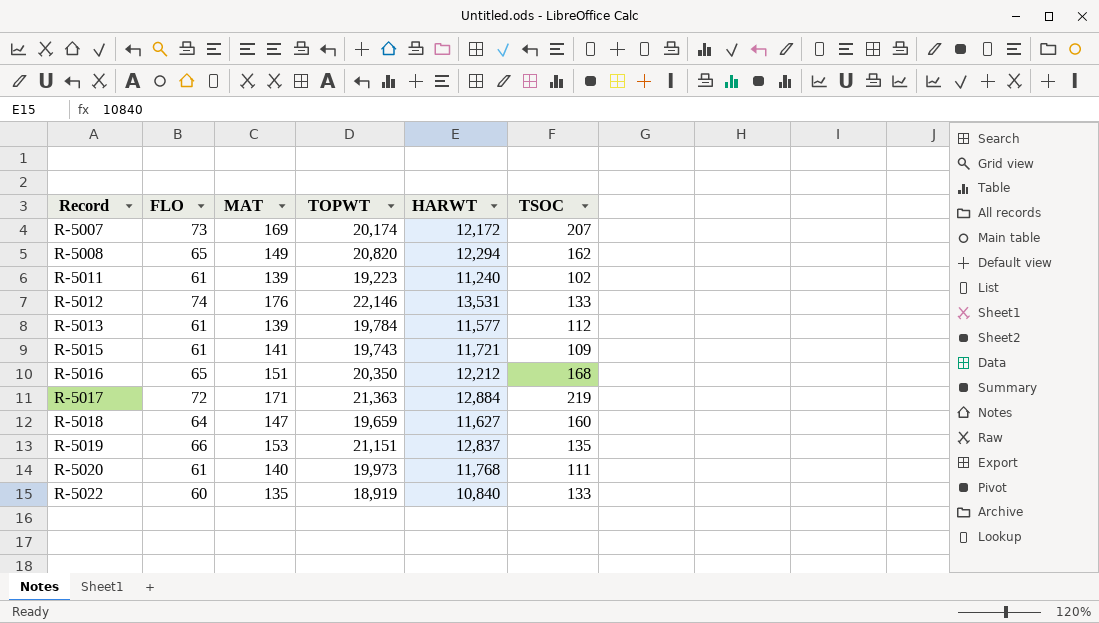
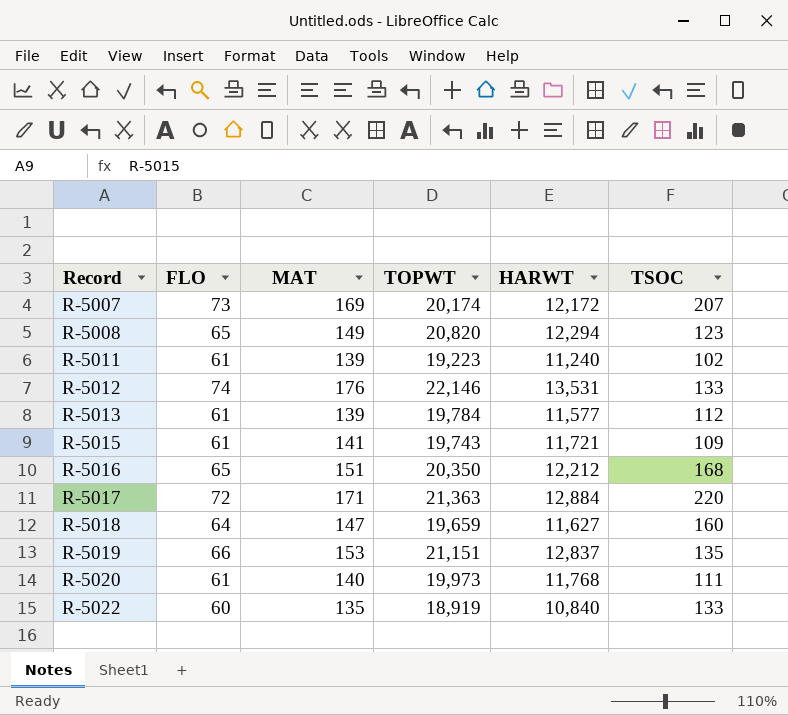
R-5008 | TSOC: 162 -> 123
R-5017 | TSOC: 219 -> 220

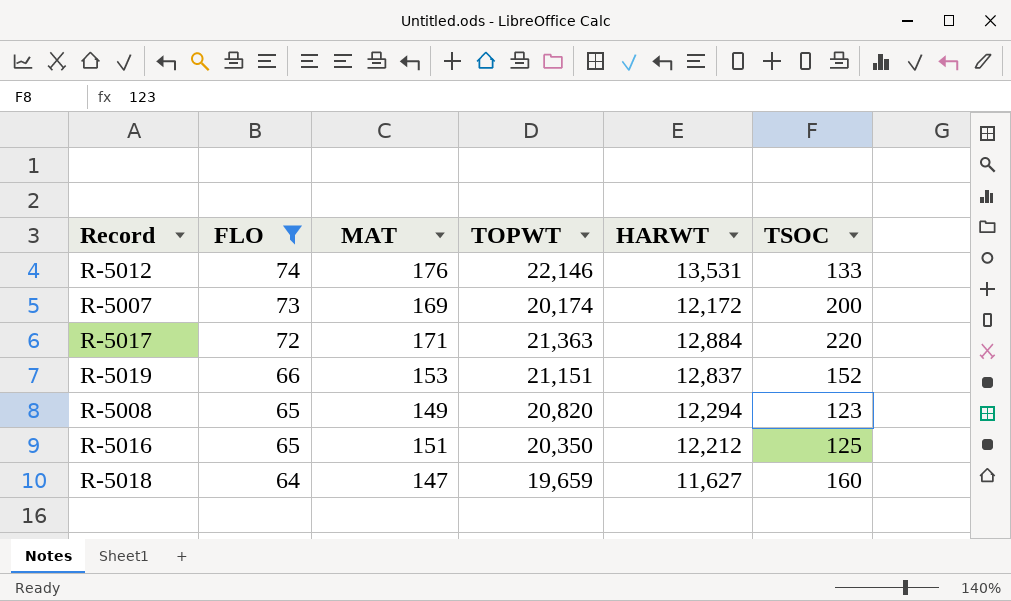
filter: none -> FLO >= 64
row order: Record ascending -> FLO descending
R-5007 | TSOC: 207 -> 200
R-5019 | TSOC: 135 -> 152
R-5016 | TSOC: 168 -> 125

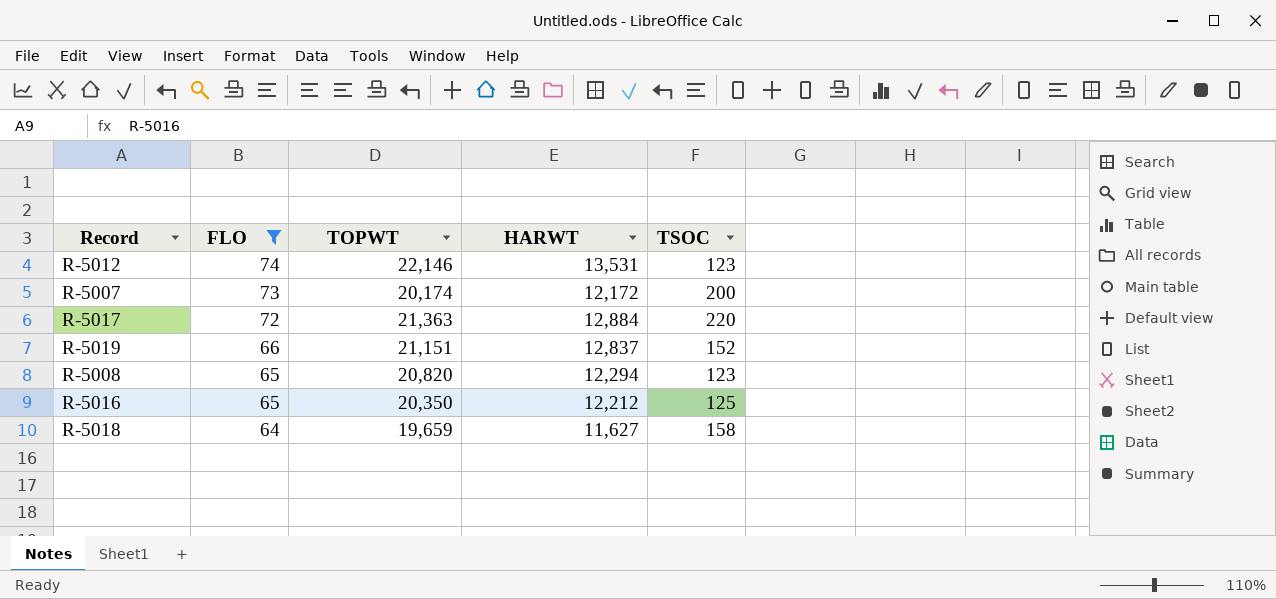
column MAT | position: 3 -> none
R-5012 | TSOC: 133 -> 123
R-5018 | TSOC: 160 -> 158

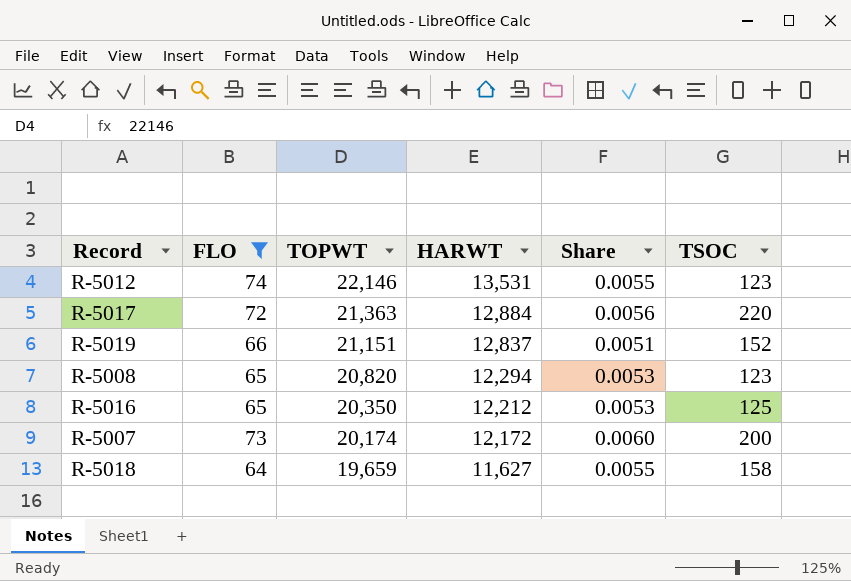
row order: FLO descending -> TOPWT descending
column Share | formula: none -> [FLO] / [HARWT]

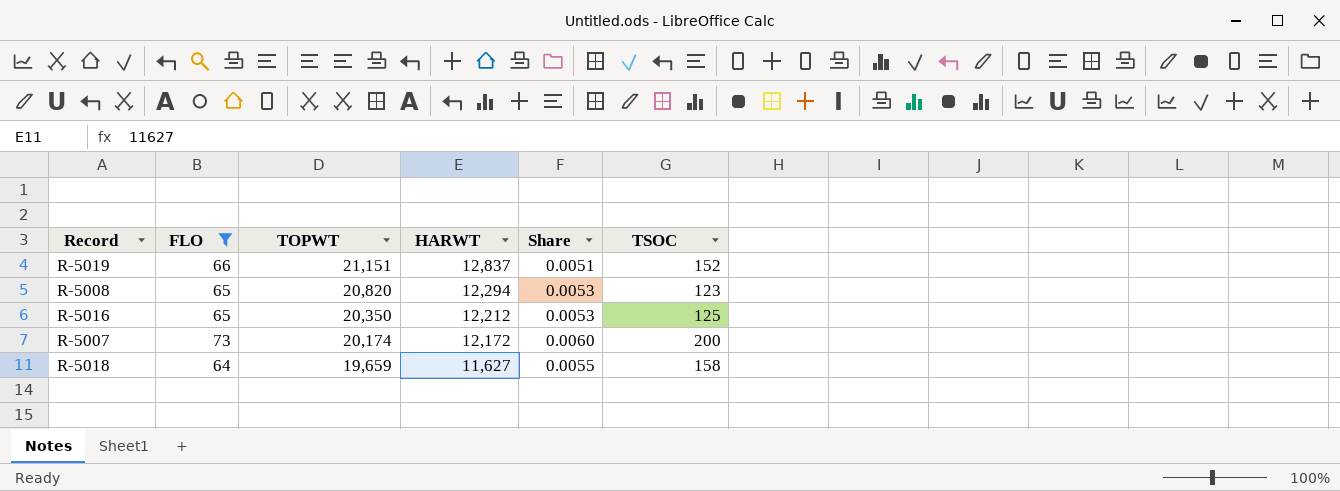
row R-5012: 74 | 22,146 | 13,531 | 0.0055 | 123 -> none
row R-5017: 72 | 21,363 | 12,884 | 0.0056 | 220 -> none

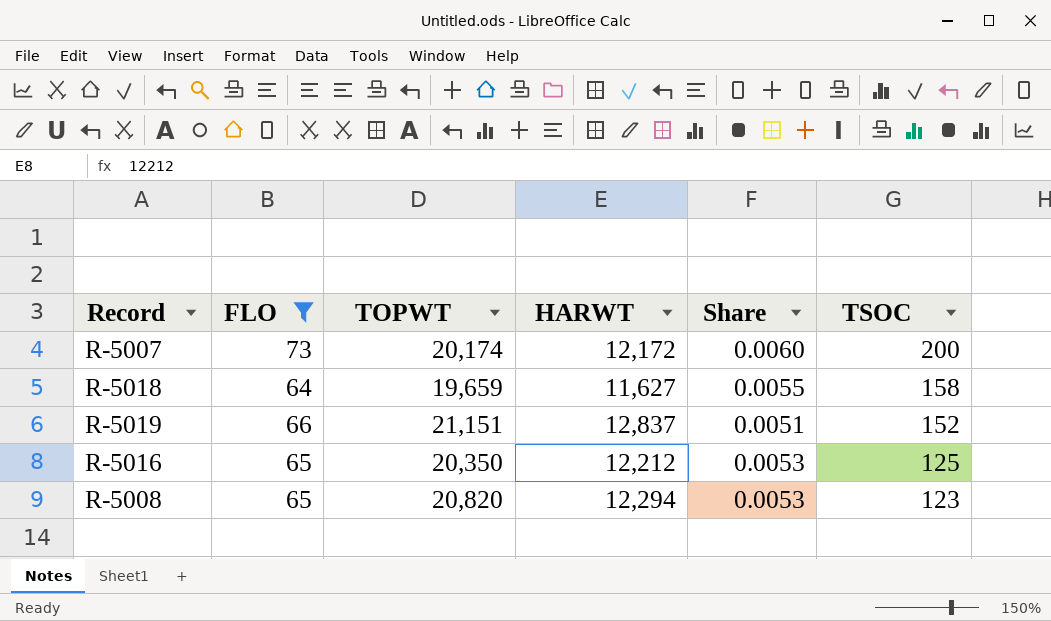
row order: TOPWT descending -> TSOC descending

